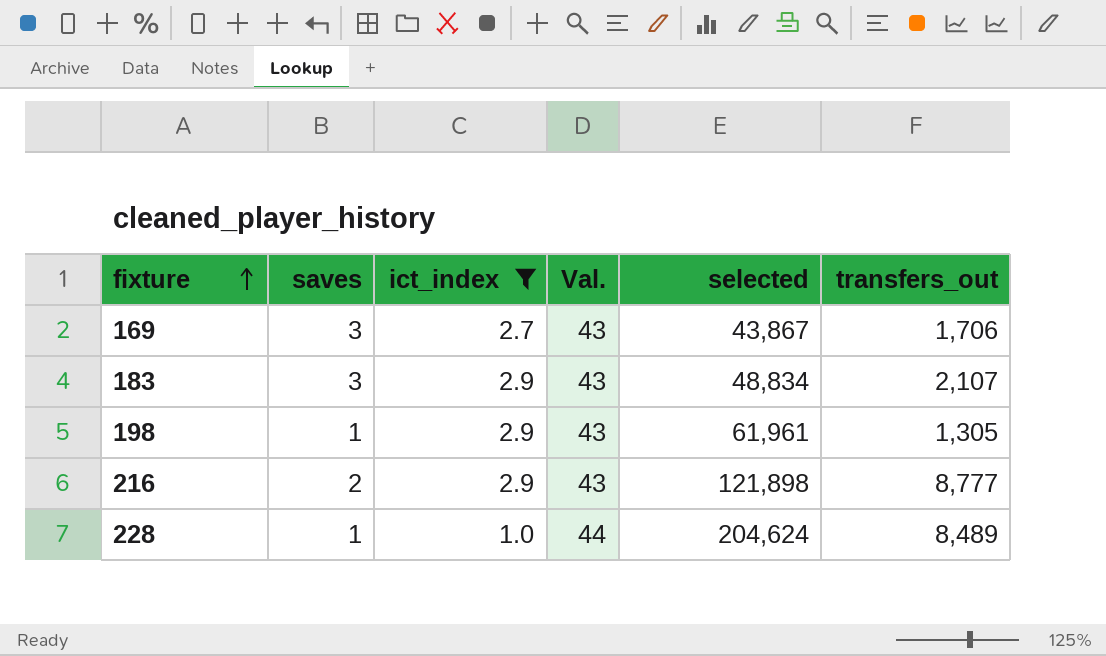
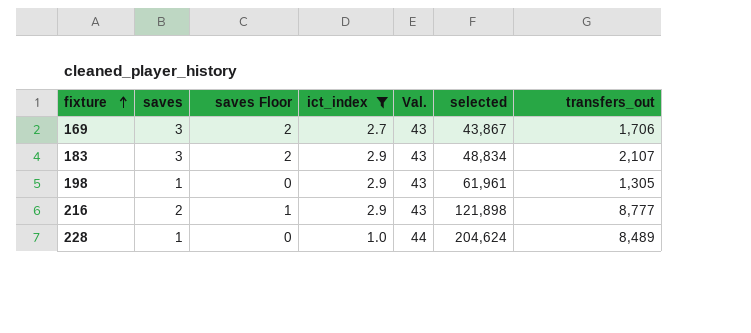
column saves Floor | formula: none -> [saves] - 1

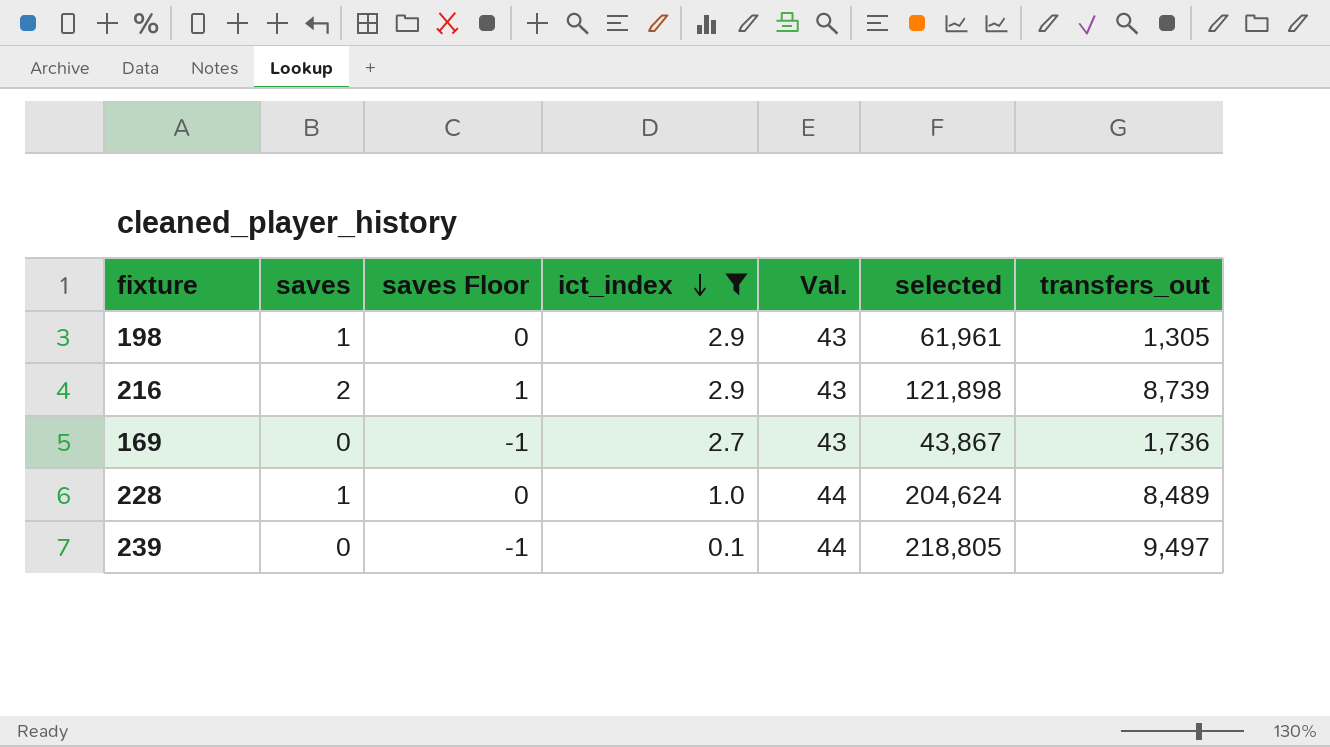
row order: fixture ascending -> ict_index descending
row 183: 3 | 2 | 2.9 | 43 | 48,834 | 2,107 -> none
216 | transfers_out: 8,777 -> 8,739
169 | saves: 3 -> 0
169 | saves Floor: 2 -> -1
169 | transfers_out: 1,706 -> 1,736
row 239: none -> 0 | -1 | 0.1 | 44 | 218,805 | 9,497

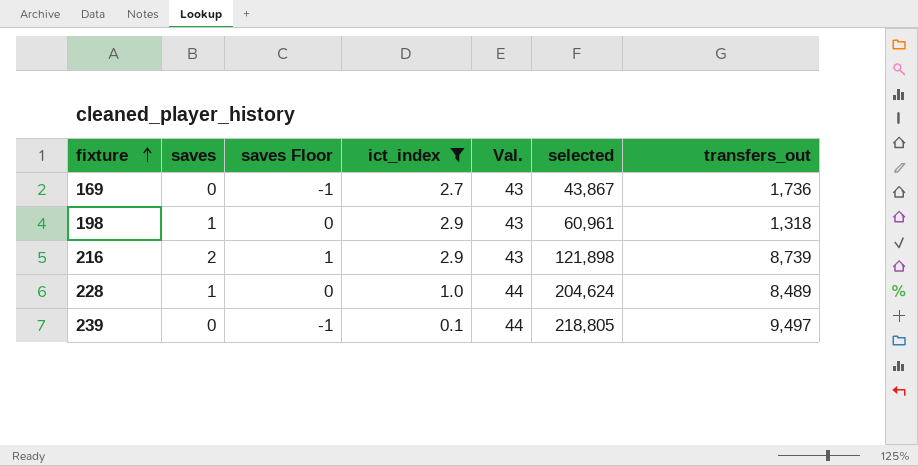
row order: ict_index descending -> fixture ascending
198 | selected: 61,961 -> 60,961
198 | transfers_out: 1,305 -> 1,318

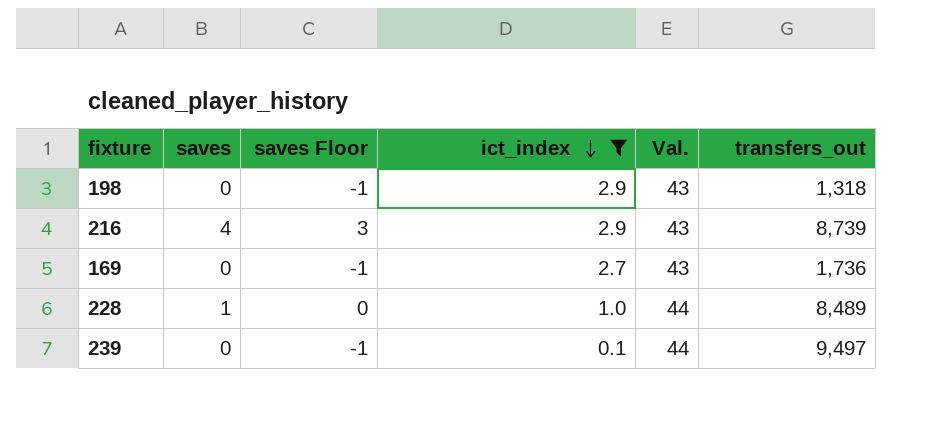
row order: fixture ascending -> ict_index descending
column selected | position: 6 -> none
198 | saves: 1 -> 0
198 | saves Floor: 0 -> -1
216 | saves: 2 -> 4
216 | saves Floor: 1 -> 3

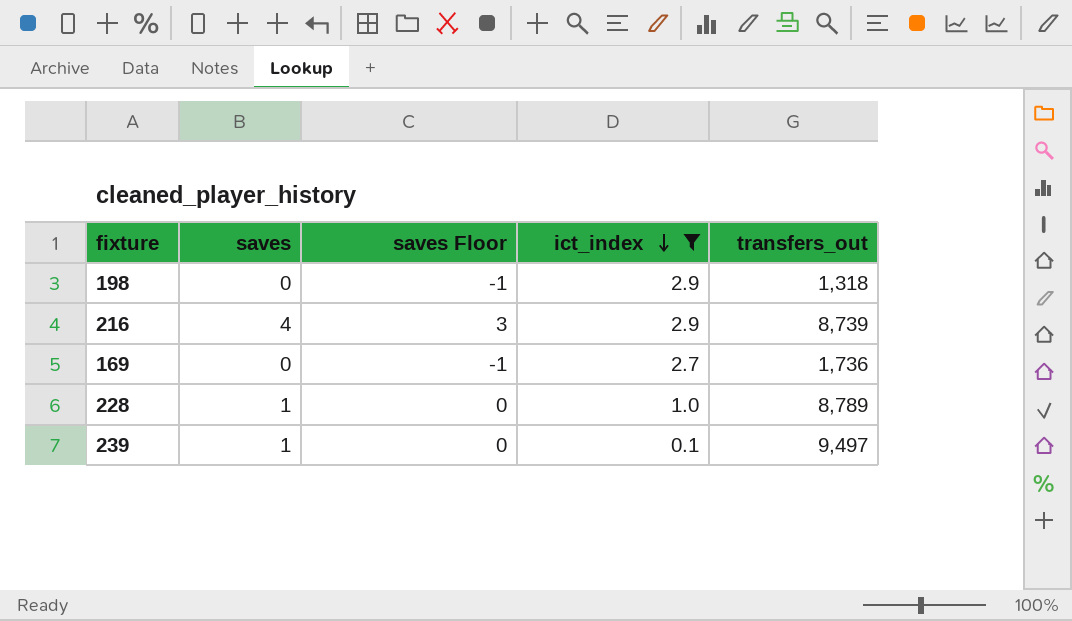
column Val. | position: 5 -> none
228 | transfers_out: 8,489 -> 8,789
239 | saves: 0 -> 1
239 | saves Floor: -1 -> 0

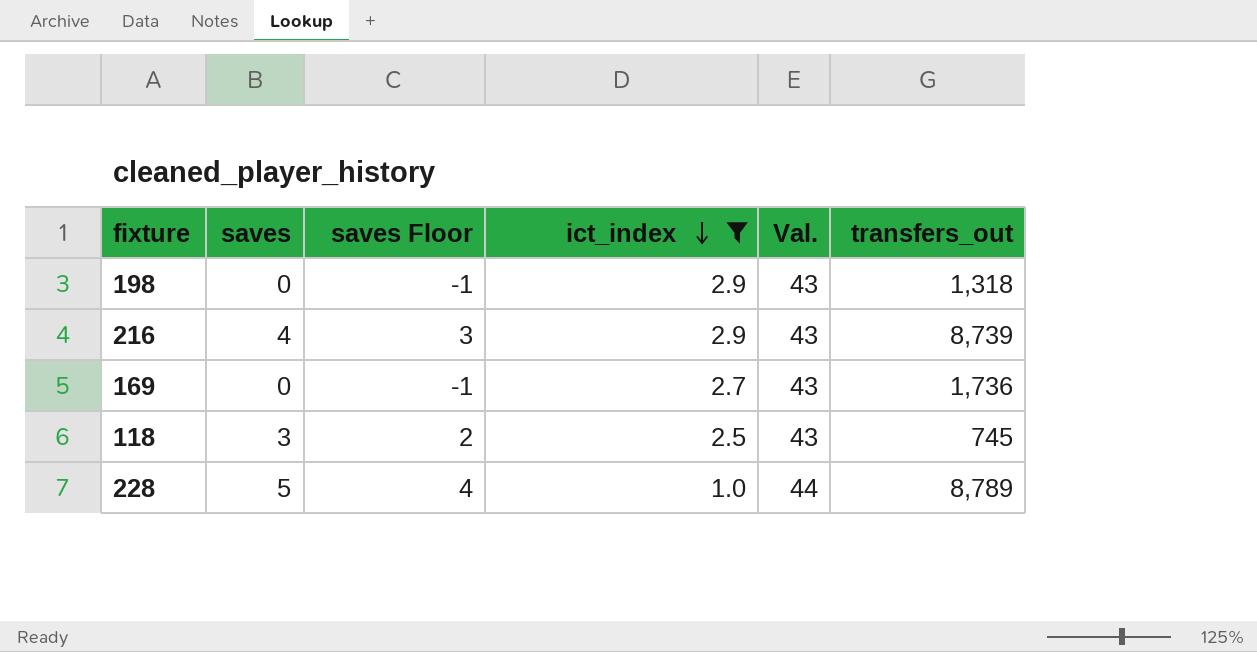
column Val. | position: none -> 5
row 239: 1 | 0 | 0.1 | 9,497 -> none
row 118: none -> 3 | 2 | 2.5 | 43 | 745
228 | saves: 1 -> 5
228 | saves Floor: 0 -> 4

